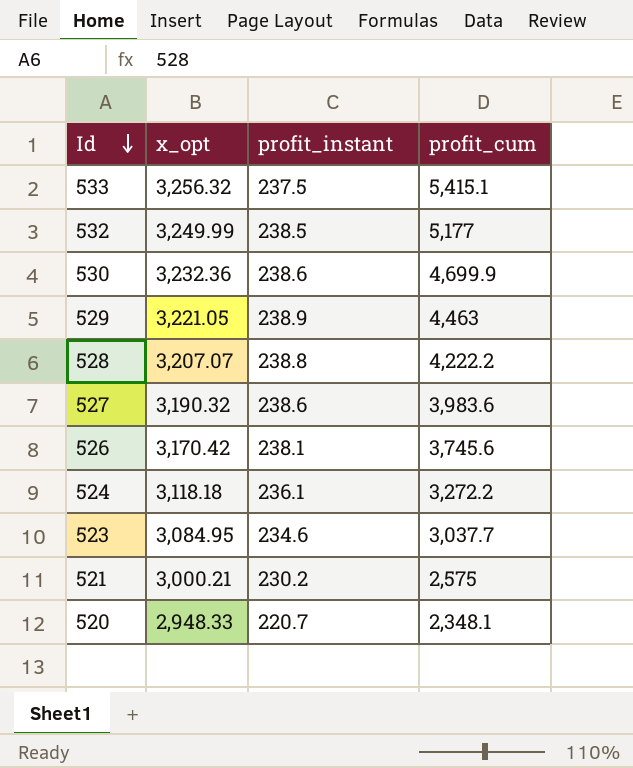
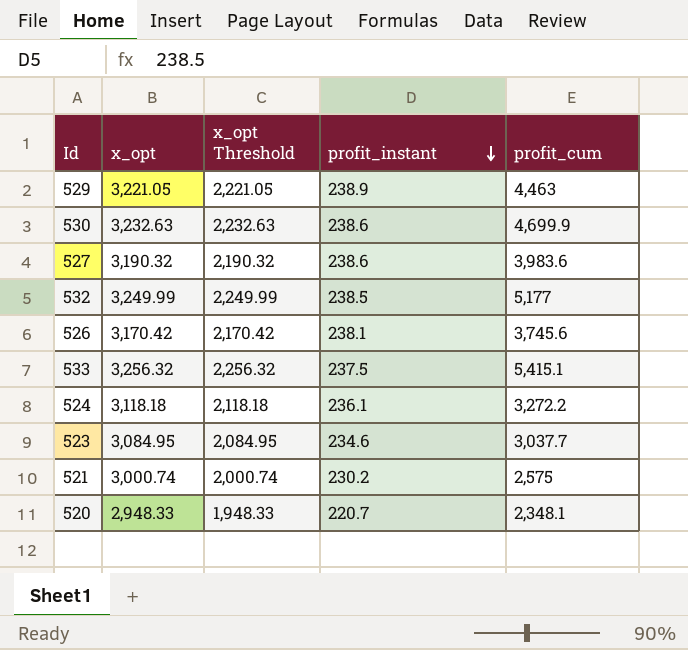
row order: Id descending -> profit_instant descending
column x_opt Threshold | formula: none -> [x_opt] - 1000
row 528: 3,207.07 | 238.8 | 4,222.2 -> none
530 | x_opt: 3,232.36 -> 3,232.63
521 | x_opt: 3,000.21 -> 3,000.74

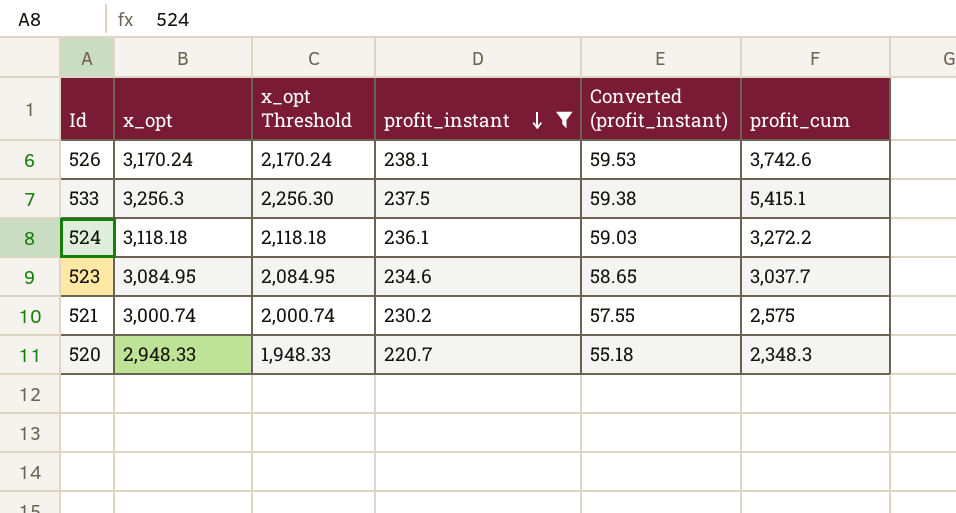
filter: none -> profit_instant <= 238.1
column Converted (profit_instant) | formula: none -> [profit_instant] * 0.25
526 | x_opt: 3,170.42 -> 3,170.24
526 | x_opt Threshold: 2,170.42 -> 2,170.24
526 | profit_cum: 3,745.6 -> 3,742.6
533 | x_opt: 3,256.32 -> 3,256.3
533 | x_opt Threshold: 2,256.32 -> 2,256.30
520 | profit_cum: 2,348.1 -> 2,348.3

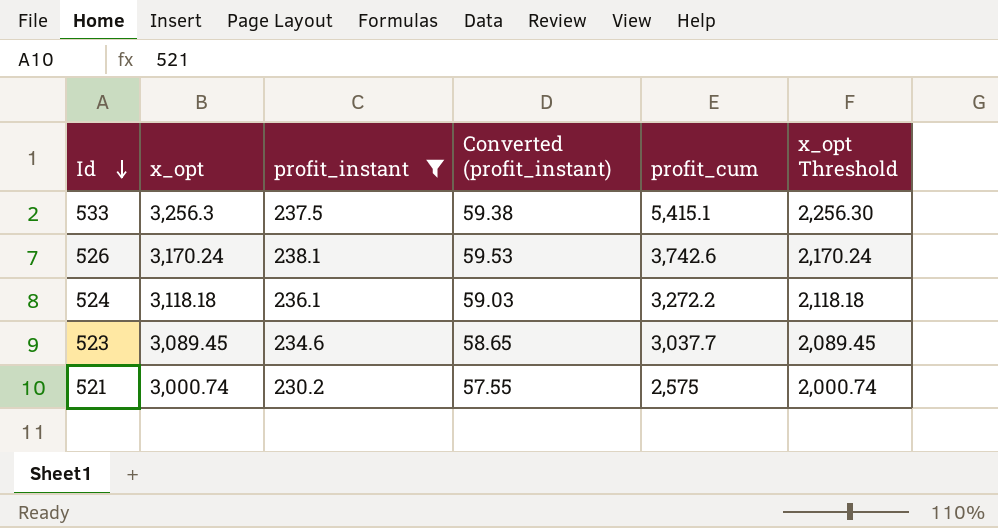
row order: profit_instant descending -> Id descending
column x_opt Threshold | position: 3 -> 6
row 520: 2,948.33 | 1,948.33 | 220.7 | 55.18 | 2,348.3 -> none
523 | x_opt: 3,084.95 -> 3,089.45
523 | x_opt Threshold: 2,084.95 -> 2,089.45

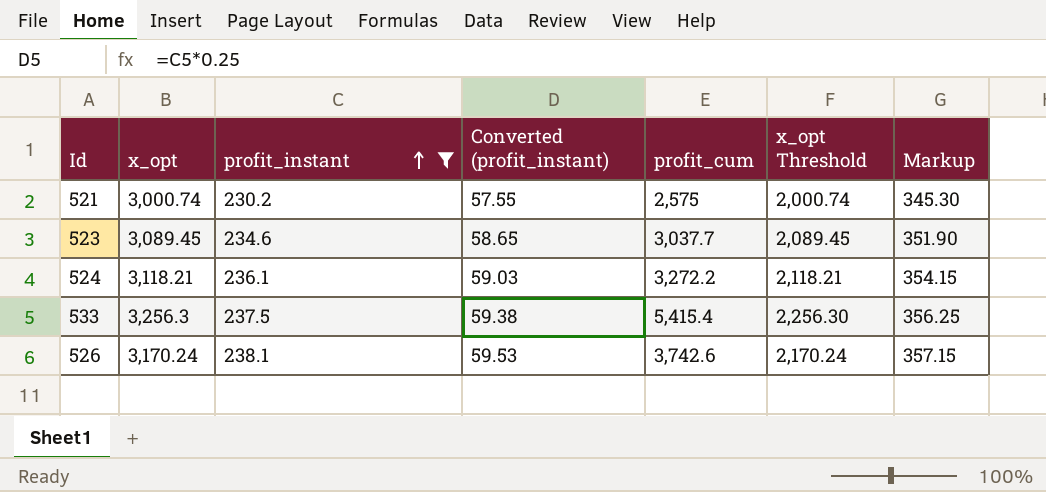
row order: Id descending -> profit_instant ascending
column Markup | formula: none -> [profit_instant] * 1.5
524 | x_opt: 3,118.18 -> 3,118.21
524 | x_opt Threshold: 2,118.18 -> 2,118.21
533 | profit_cum: 5,415.1 -> 5,415.4

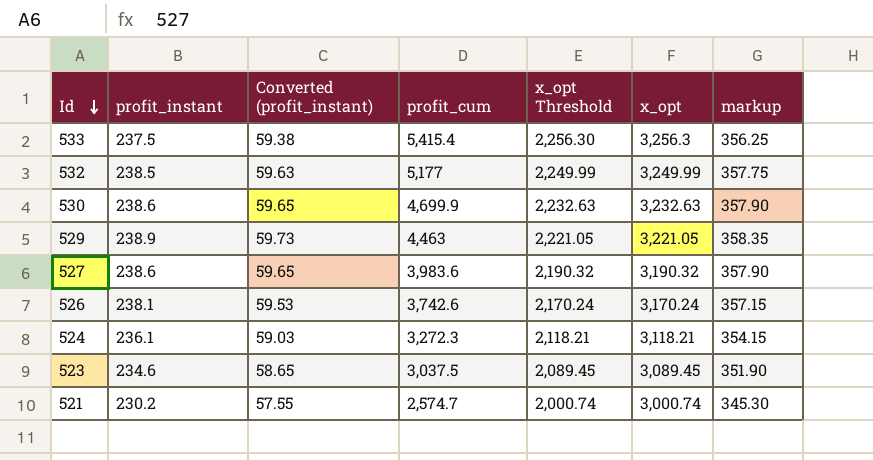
filter: profit_instant <= 238.1 -> none
row order: profit_instant ascending -> Id descending
column x_opt | position: 2 -> 6
column name: Markup -> markup
524 | profit_cum: 3,272.2 -> 3,272.3
523 | profit_cum: 3,037.7 -> 3,037.5
521 | profit_cum: 2,575 -> 2,574.7

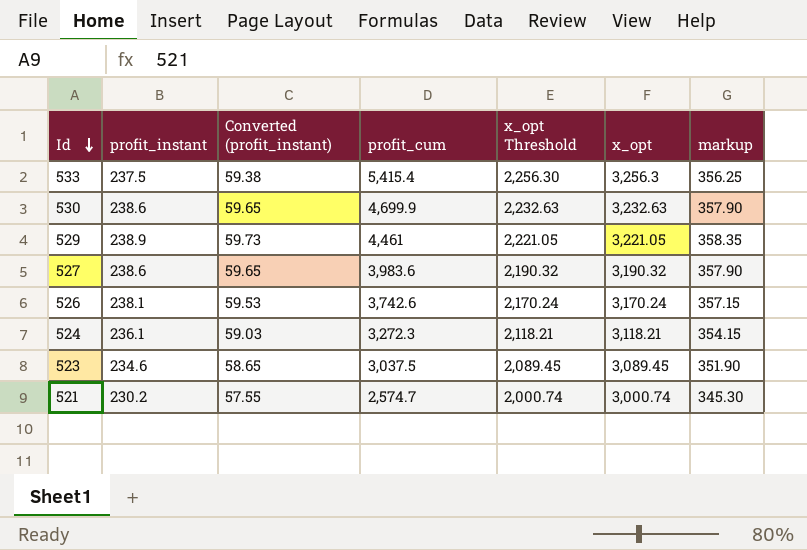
row 532: 238.5 | 59.63 | 5,177 | 2,249.99 | 3,249.99 | 357.75 -> none
529 | profit_cum: 4,463 -> 4,461

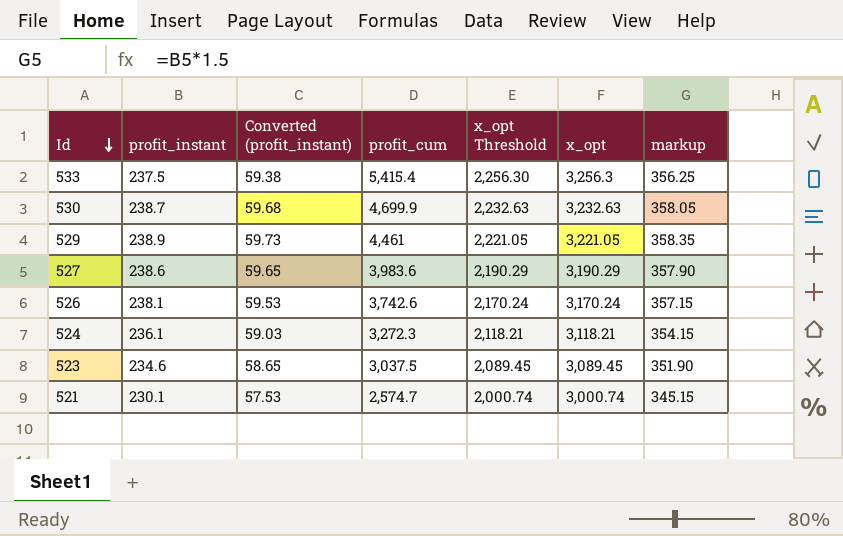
530 | profit_instant: 238.6 -> 238.7
530 | Converted (profit_instant): 59.65 -> 59.68
530 | markup: 357.90 -> 358.05
527 | x_opt Threshold: 2,190.32 -> 2,190.29
527 | x_opt: 3,190.32 -> 3,190.29
521 | profit_instant: 230.2 -> 230.1
521 | Converted (profit_instant): 57.55 -> 57.53
521 | markup: 345.30 -> 345.15

